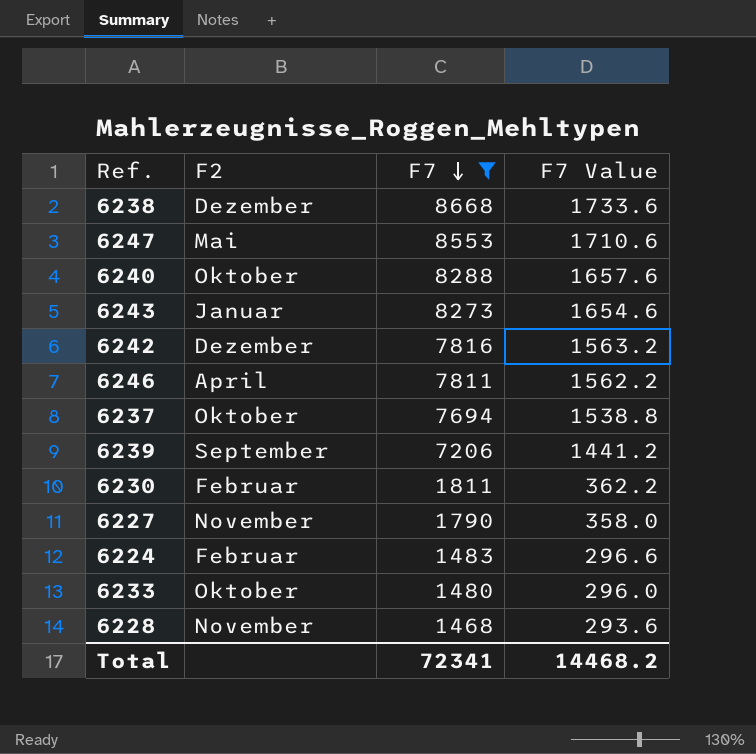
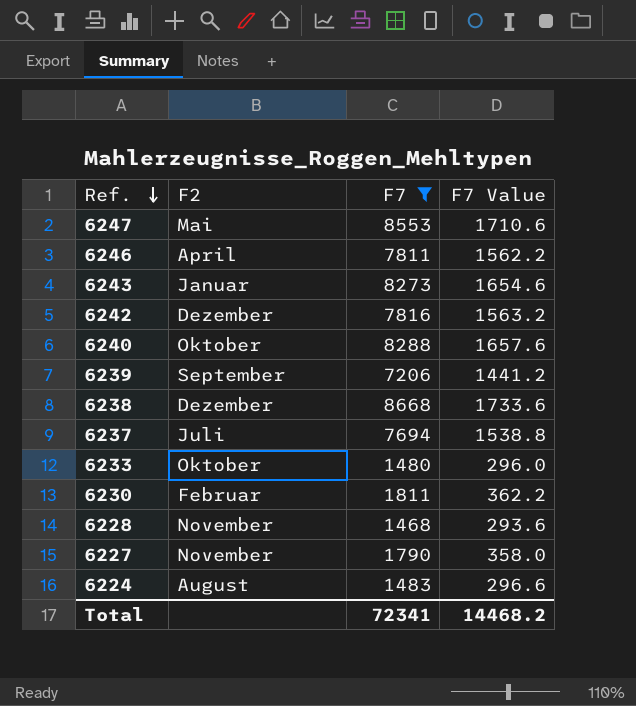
row order: F7 descending -> Ref. descending
6237 | F2: Oktober -> Juli
6224 | F2: Februar -> August

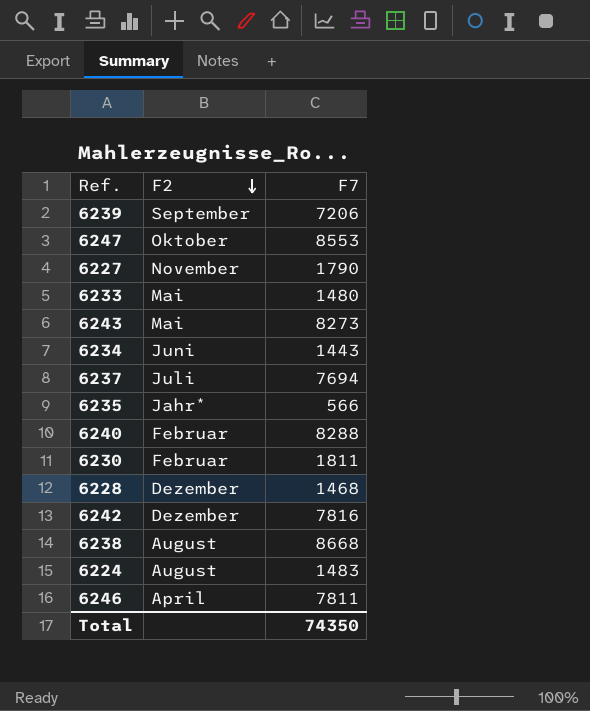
filter: F7 >= 1468 -> none
row order: Ref. descending -> F2 descending
column F7 Value | formula: [F7] * 0.2 -> none
6247 | F2: Mai -> Oktober
6233 | F2: Oktober -> Mai
6243 | F2: Januar -> Mai
6240 | F2: Oktober -> Februar
6228 | F2: November -> Dezember
6238 | F2: Dezember -> August
Total | F7: 72341 -> 74350

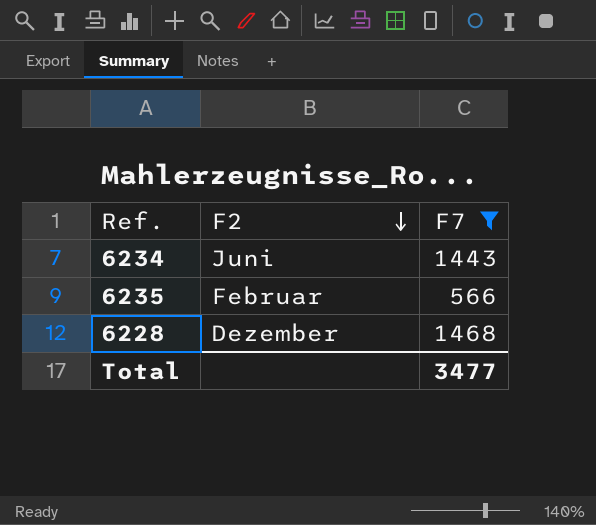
filter: none -> F7 <= 1468
6235 | F2: Jahr* -> Februar
Total | F7: 74350 -> 3477

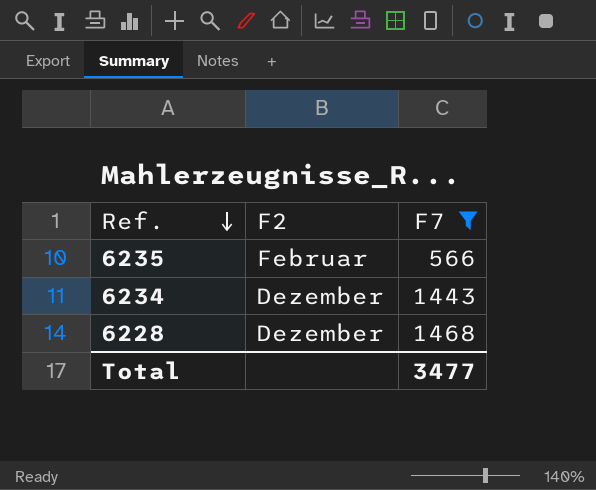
row order: F2 descending -> Ref. descending
6234 | F2: Juni -> Dezember

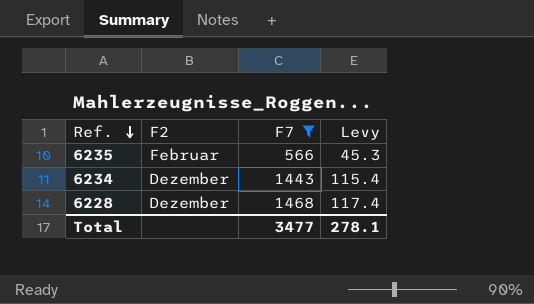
column Levy | formula: none -> [F7] * 0.08

